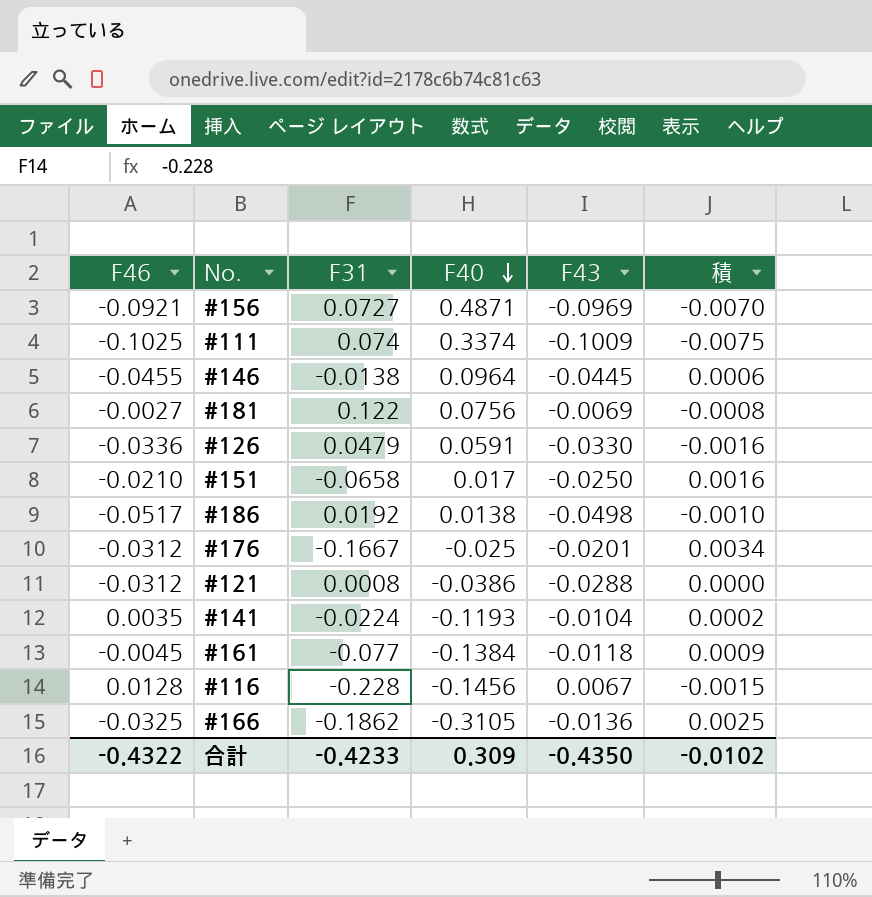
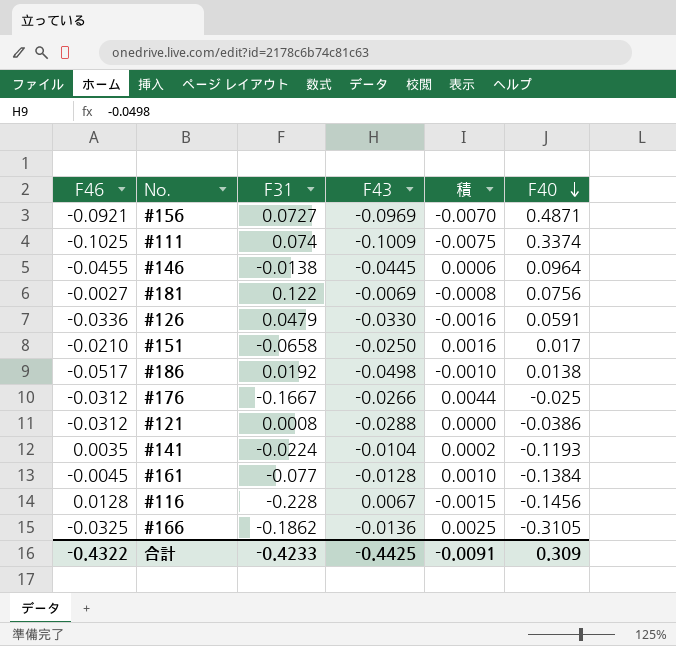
column F40 | position: 4 -> 6
#176 | F43: -0.0201 -> -0.0266
#176 | 積: 0.0034 -> 0.0044
#161 | F43: -0.0118 -> -0.0128
#161 | 積: 0.0009 -> 0.0010
合計 | F43: -0.4350 -> -0.4425
合計 | 積: -0.0102 -> -0.0091

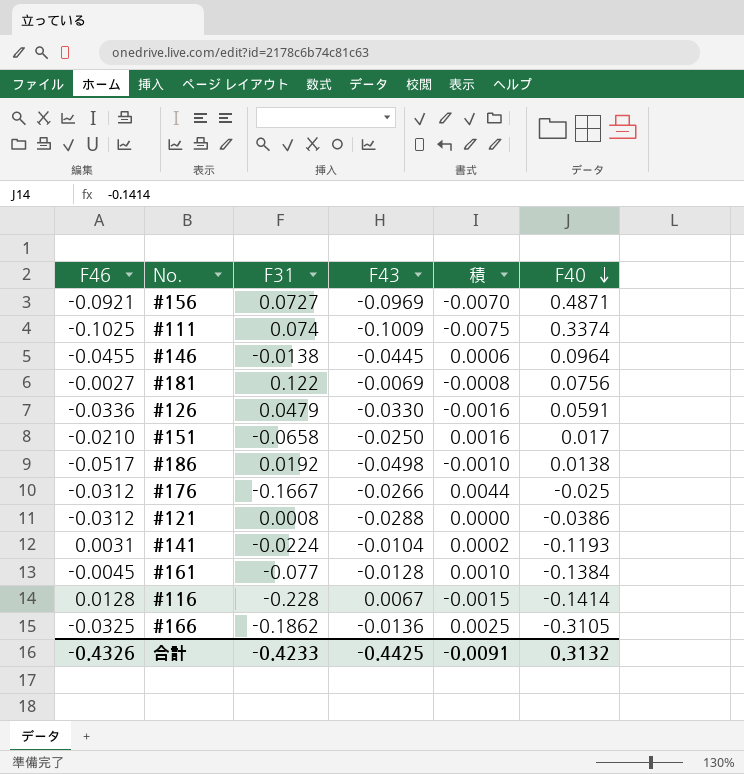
#141 | F46: 0.0035 -> 0.0031
#116 | F40: -0.1456 -> -0.1414
合計 | F46: -0.4322 -> -0.4326
合計 | F40: 0.309 -> 0.3132

